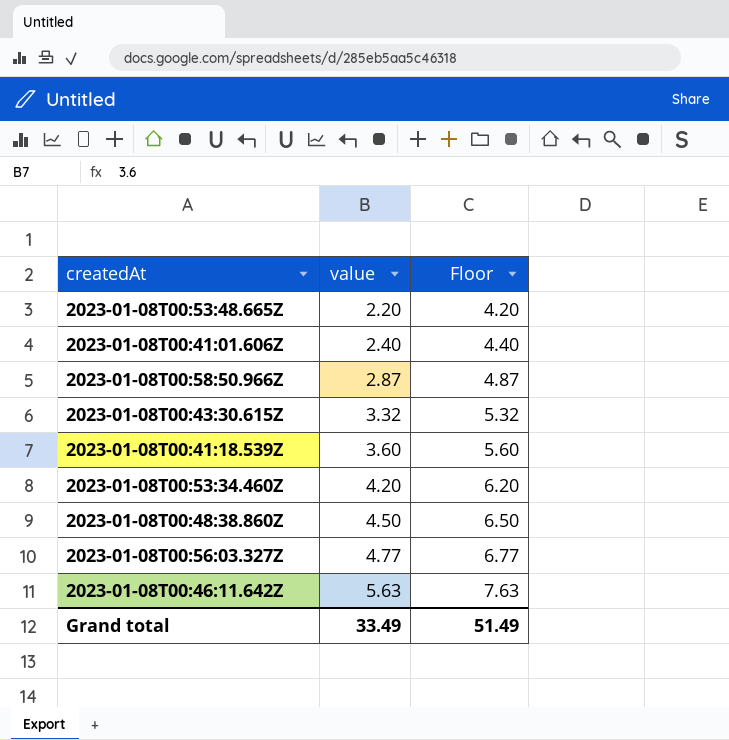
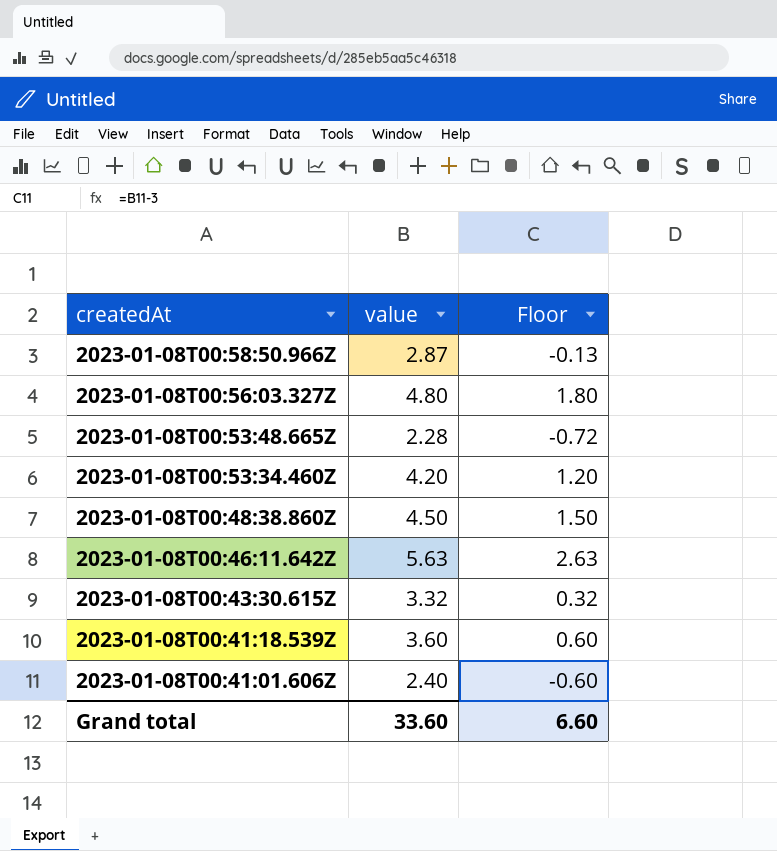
row order: value ascending -> createdAt descending
column Floor | formula: [value] + 2 -> [value] - 3
2023-01-08T00:56:03.327Z | value: 4.77 -> 4.80
2023-01-08T00:53:48.665Z | value: 2.20 -> 2.28
Grand total | value: 33.49 -> 33.60
Grand total | Floor: 51.49 -> 6.60

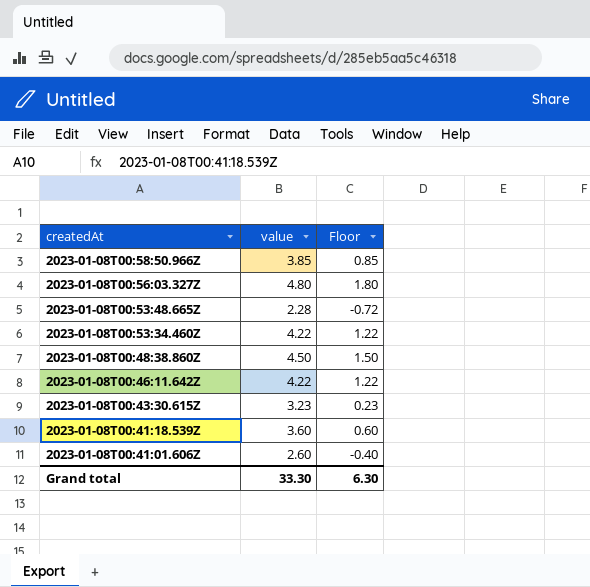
2023-01-08T00:58:50.966Z | value: 2.87 -> 3.85
2023-01-08T00:58:50.966Z | Floor: -0.13 -> 0.85
2023-01-08T00:53:34.460Z | value: 4.20 -> 4.22
2023-01-08T00:53:34.460Z | Floor: 1.20 -> 1.22
2023-01-08T00:46:11.642Z | value: 5.63 -> 4.22
2023-01-08T00:46:11.642Z | Floor: 2.63 -> 1.22
2023-01-08T00:43:30.615Z | value: 3.32 -> 3.23
2023-01-08T00:43:30.615Z | Floor: 0.32 -> 0.23
2023-01-08T00:41:01.606Z | value: 2.40 -> 2.60
2023-01-08T00:41:01.606Z | Floor: -0.60 -> -0.40
Grand total | value: 33.60 -> 33.30
Grand total | Floor: 6.60 -> 6.30

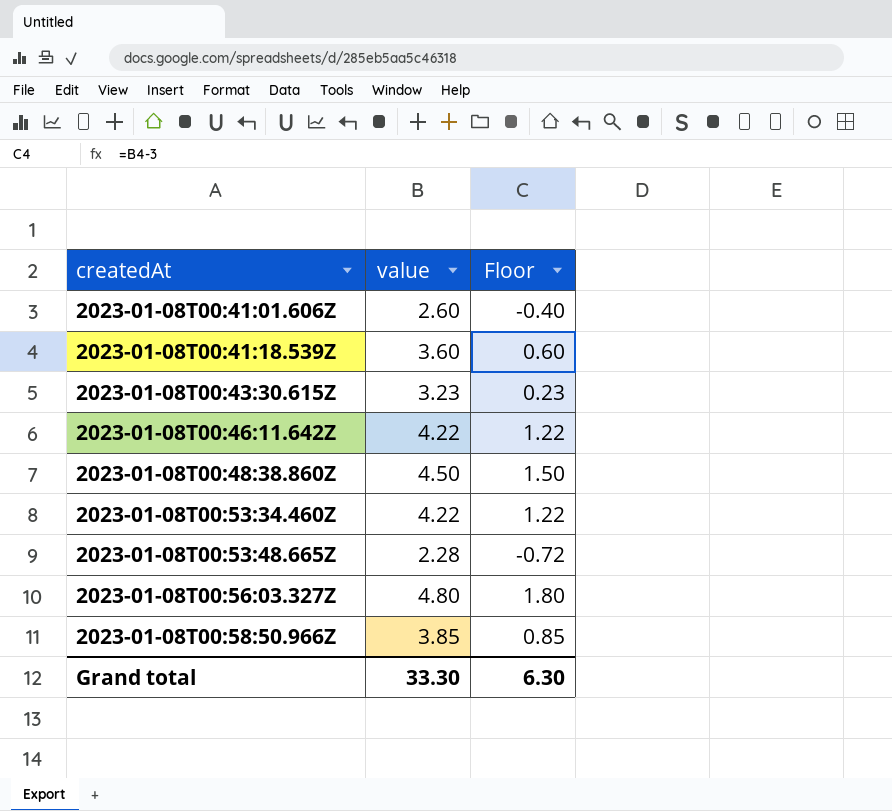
row order: createdAt descending -> createdAt ascending

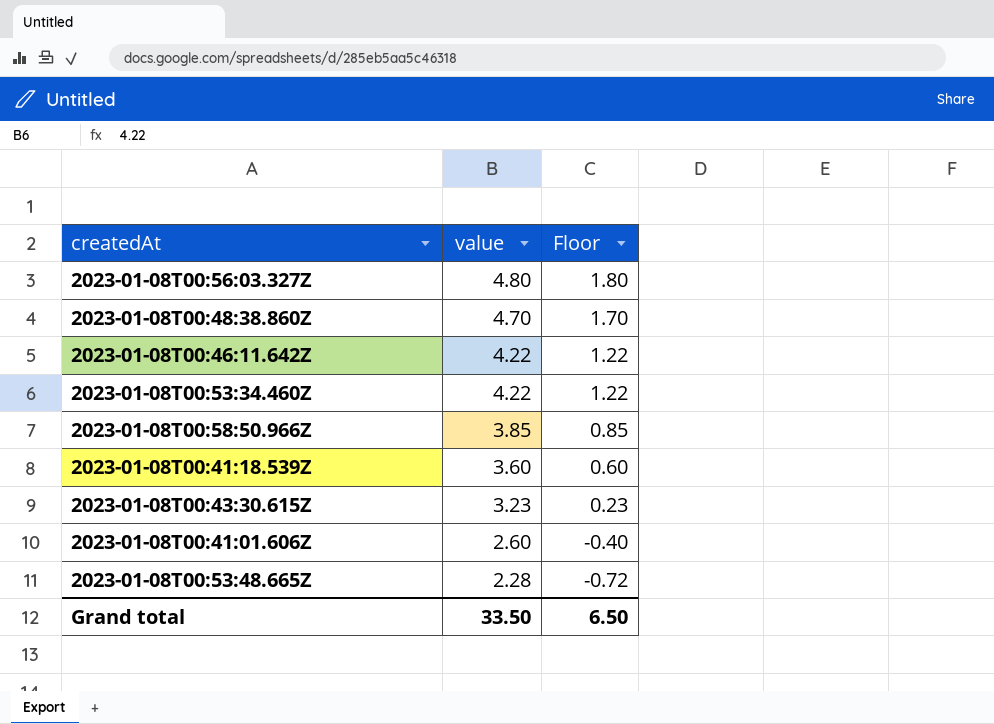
row order: createdAt ascending -> value descending
2023-01-08T00:48:38.860Z | value: 4.50 -> 4.70
2023-01-08T00:48:38.860Z | Floor: 1.50 -> 1.70
Grand total | value: 33.30 -> 33.50
Grand total | Floor: 6.30 -> 6.50

